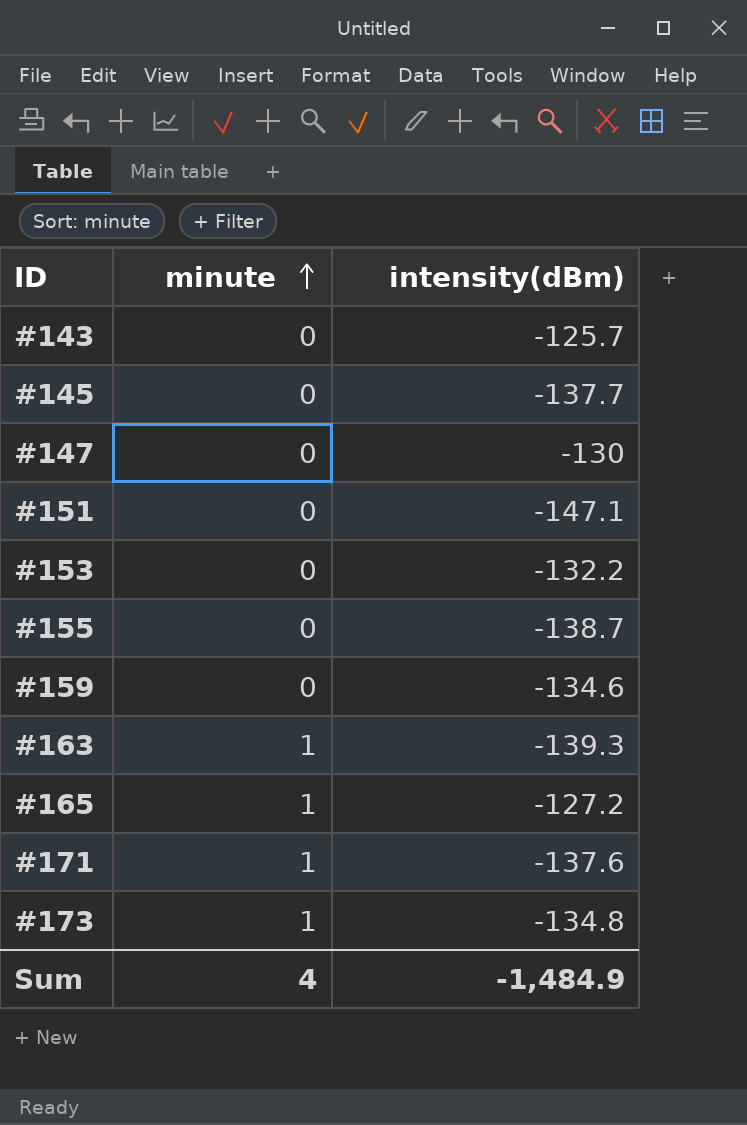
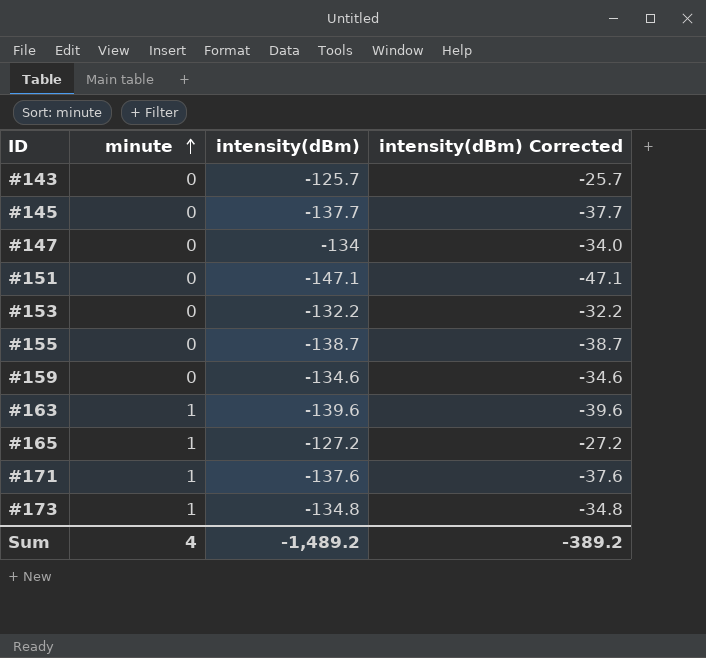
column intensity(dBm) Corrected | formula: none -> [intensity(dBm)] + 100
#147 | intensity(dBm): -130 -> -134
#163 | intensity(dBm): -139.3 -> -139.6
Sum | intensity(dBm): -1,484.9 -> -1,489.2

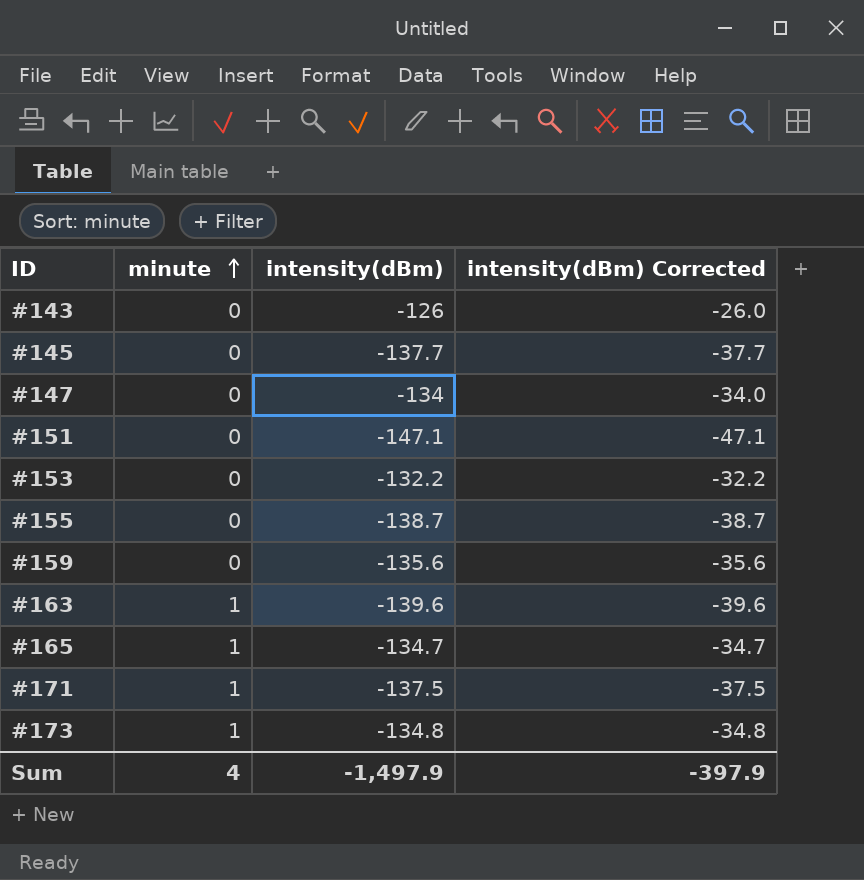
#143 | intensity(dBm): -125.7 -> -126
#143 | intensity(dBm) Corrected: -25.7 -> -26.0
#159 | intensity(dBm): -134.6 -> -135.6
#159 | intensity(dBm) Corrected: -34.6 -> -35.6
#165 | intensity(dBm): -127.2 -> -134.7
#165 | intensity(dBm) Corrected: -27.2 -> -34.7
#171 | intensity(dBm): -137.6 -> -137.5
#171 | intensity(dBm) Corrected: -37.6 -> -37.5
Sum | intensity(dBm): -1,489.2 -> -1,497.9
Sum | intensity(dBm) Corrected: -389.2 -> -397.9

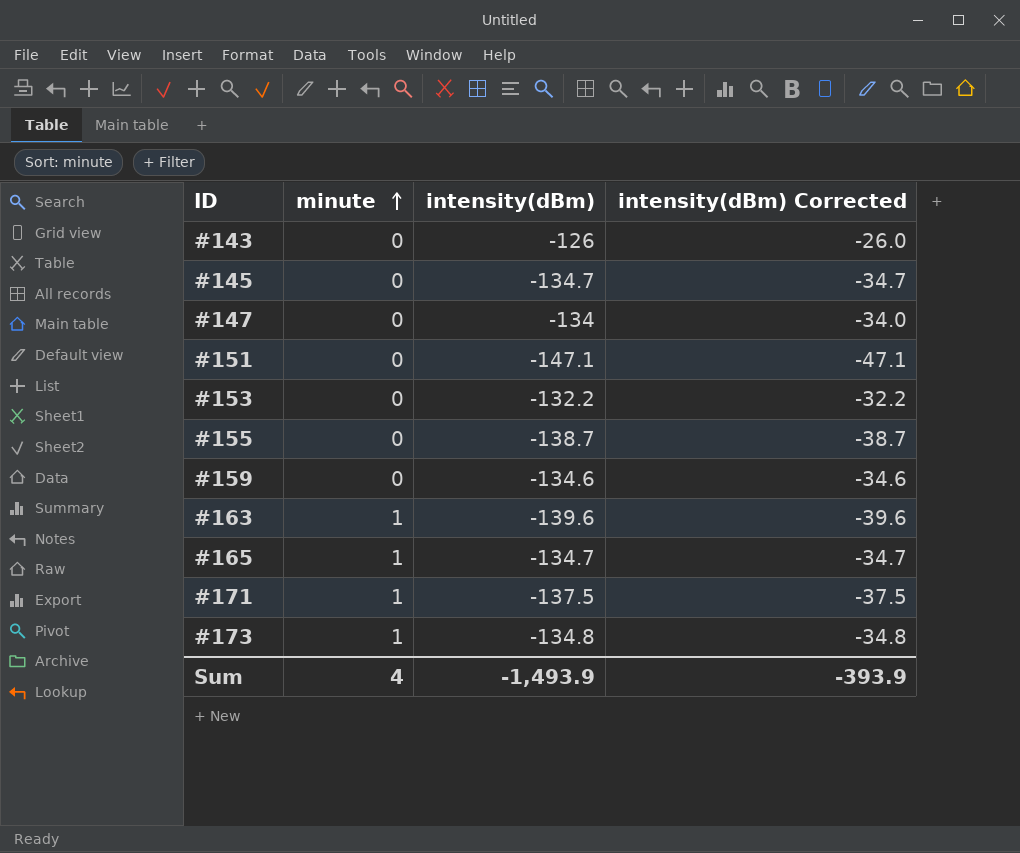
#145 | intensity(dBm): -137.7 -> -134.7
#145 | intensity(dBm) Corrected: -37.7 -> -34.7
#159 | intensity(dBm): -135.6 -> -134.6
#159 | intensity(dBm) Corrected: -35.6 -> -34.6
Sum | intensity(dBm): -1,497.9 -> -1,493.9
Sum | intensity(dBm) Corrected: -397.9 -> -393.9

